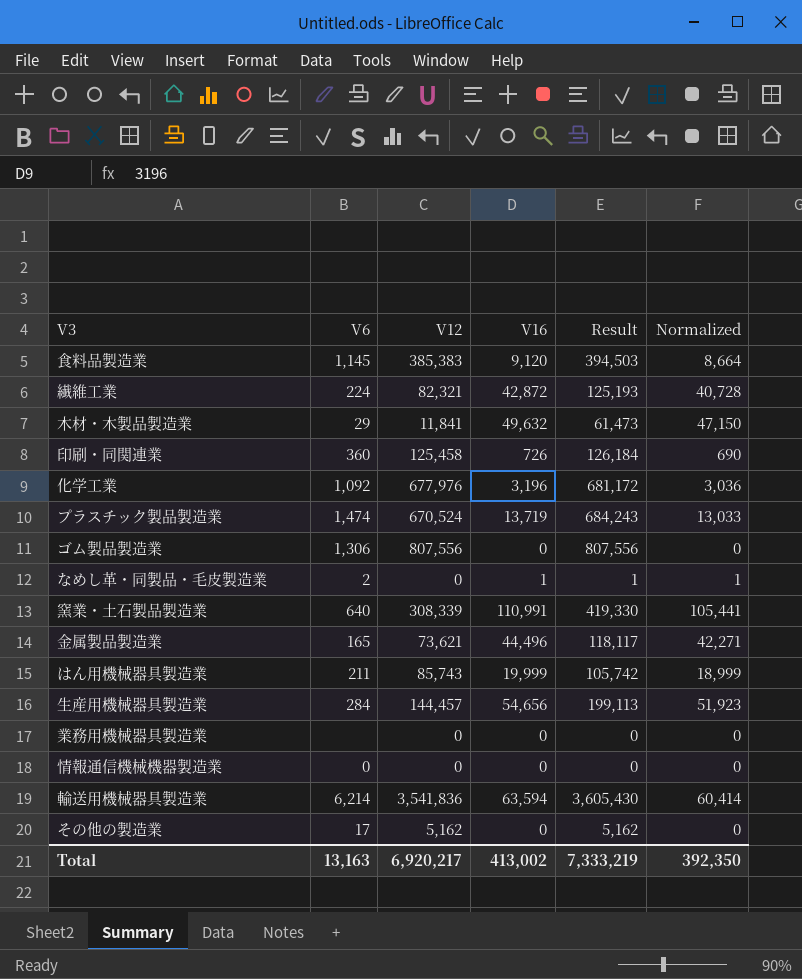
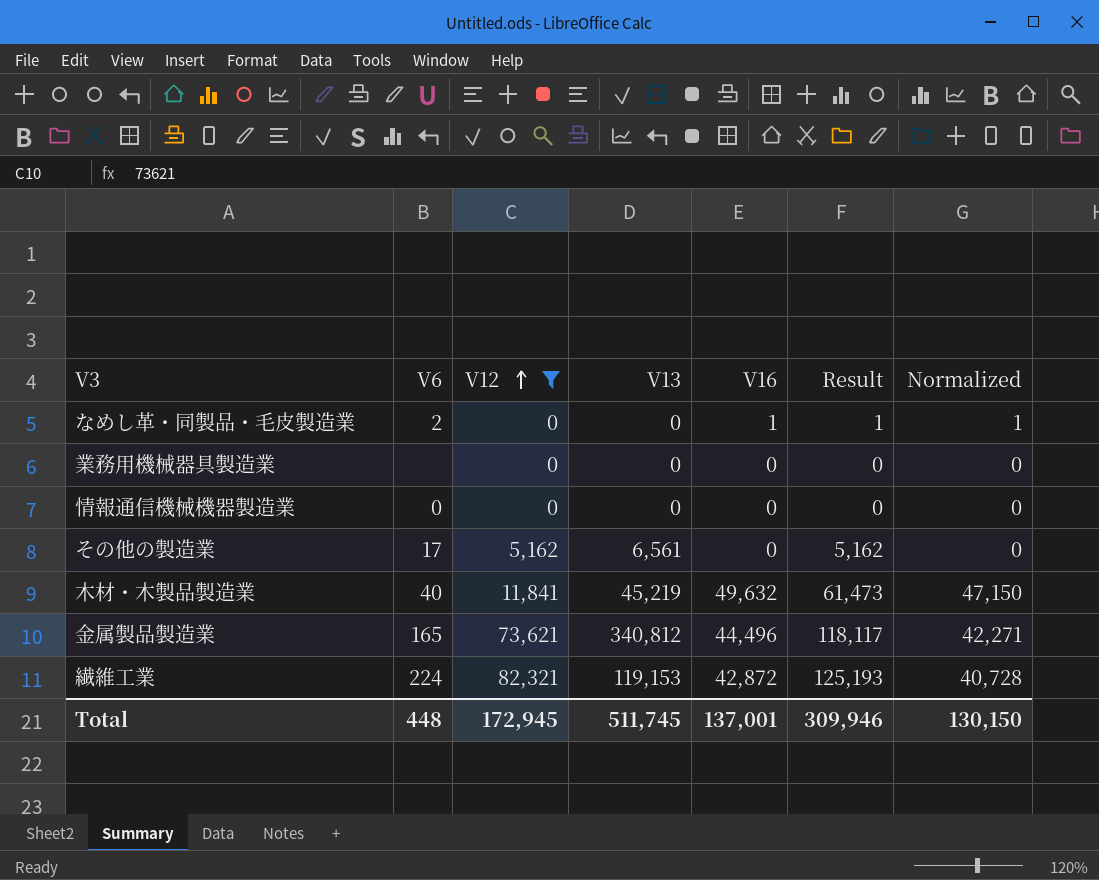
filter: none -> V12 <= 82,321
row order: none -> V12 ascending
column V13 | position: none -> 4
木材・木製品製造業 | V6: 29 -> 40
Total | V6: 13,163 -> 448
Total | V12: 6,920,217 -> 172,945
Total | V16: 413,002 -> 137,001
Total | Result: 7,333,219 -> 309,946
Total | Normalized: 392,350 -> 130,150

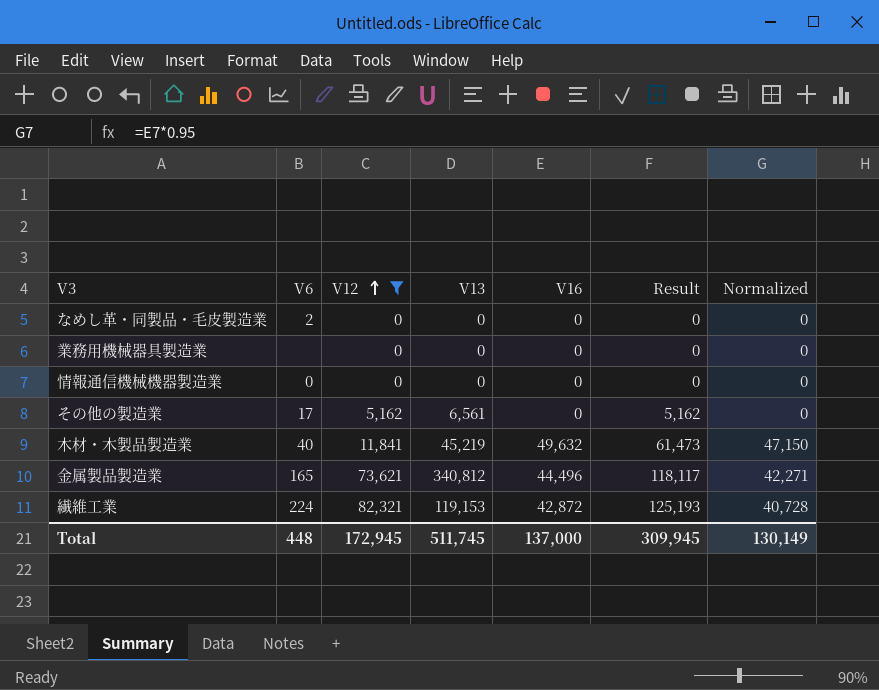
なめし革・同製品・毛皮製造業 | V16: 1 -> 0
なめし革・同製品・毛皮製造業 | Result: 1 -> 0
なめし革・同製品・毛皮製造業 | Normalized: 1 -> 0
Total | V16: 137,001 -> 137,000
Total | Result: 309,946 -> 309,945
Total | Normalized: 130,150 -> 130,149

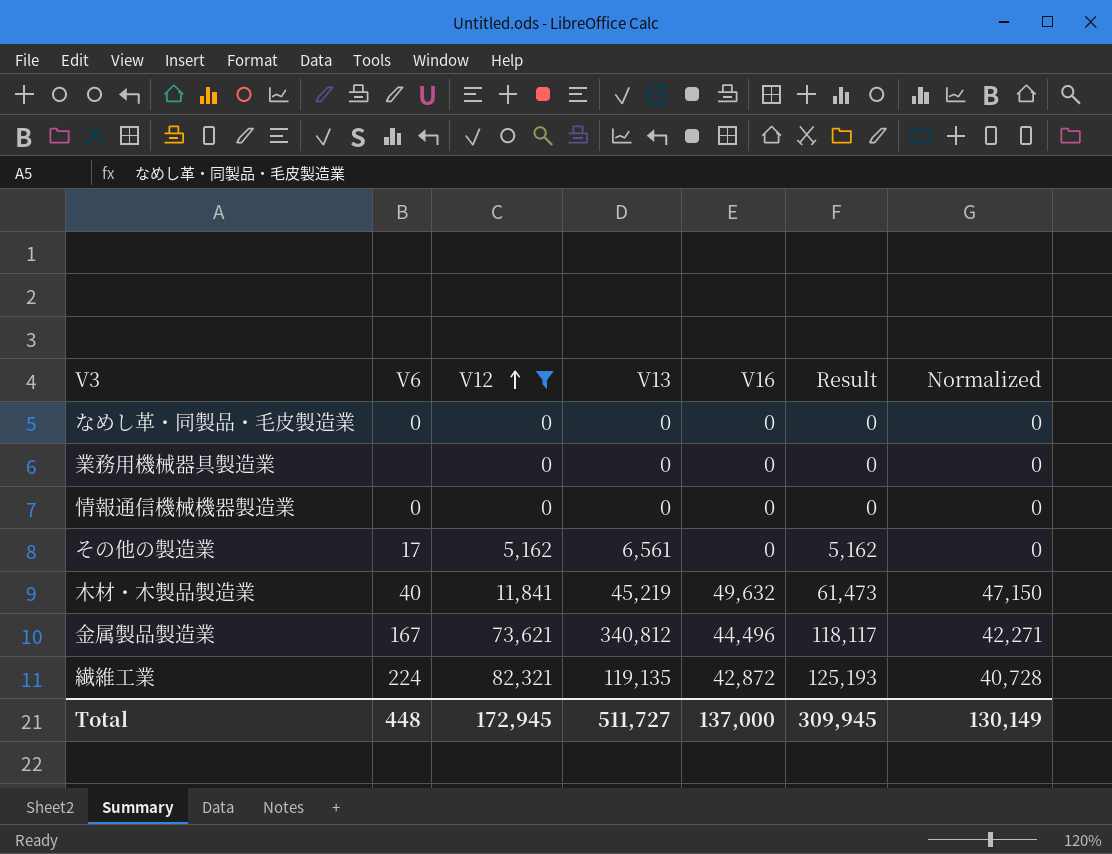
なめし革・同製品・毛皮製造業 | V6: 2 -> 0
金属製品製造業 | V6: 165 -> 167
繊維工業 | V13: 119,153 -> 119,135
Total | V13: 511,745 -> 511,727

